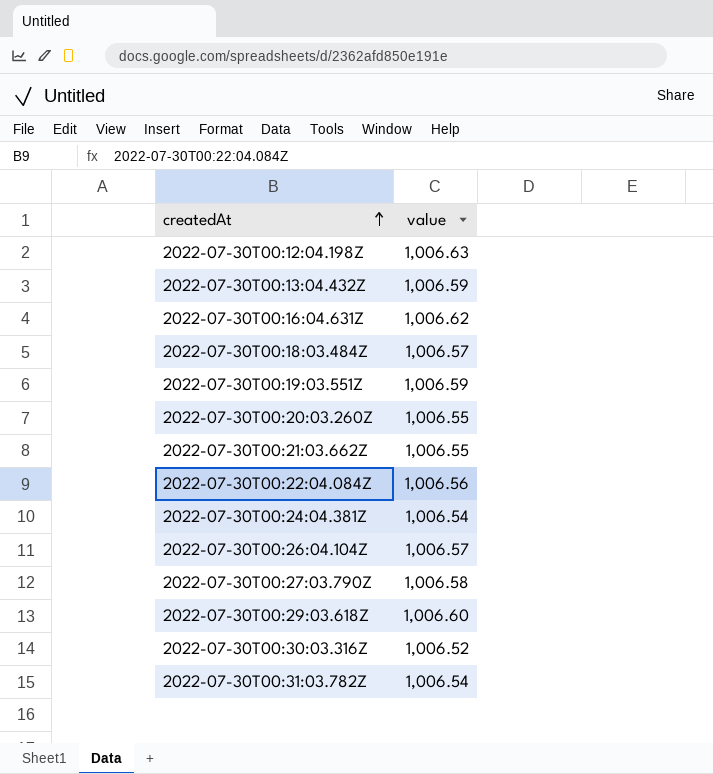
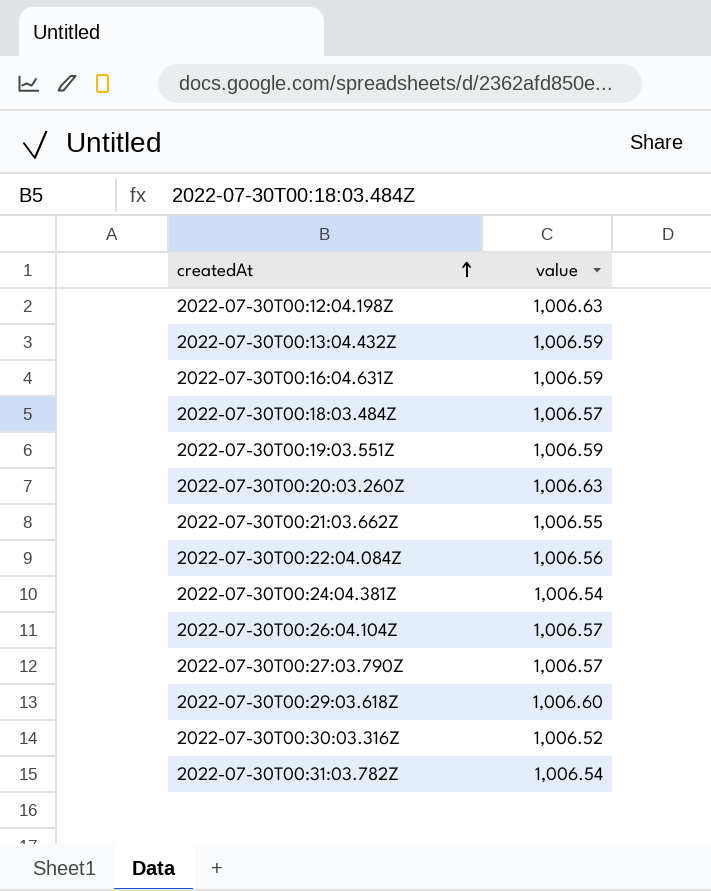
2022-07-30T00:16:04.631Z | value: 1,006.62 -> 1,006.59
2022-07-30T00:20:03.260Z | value: 1,006.55 -> 1,006.63
2022-07-30T00:27:03.790Z | value: 1,006.58 -> 1,006.57

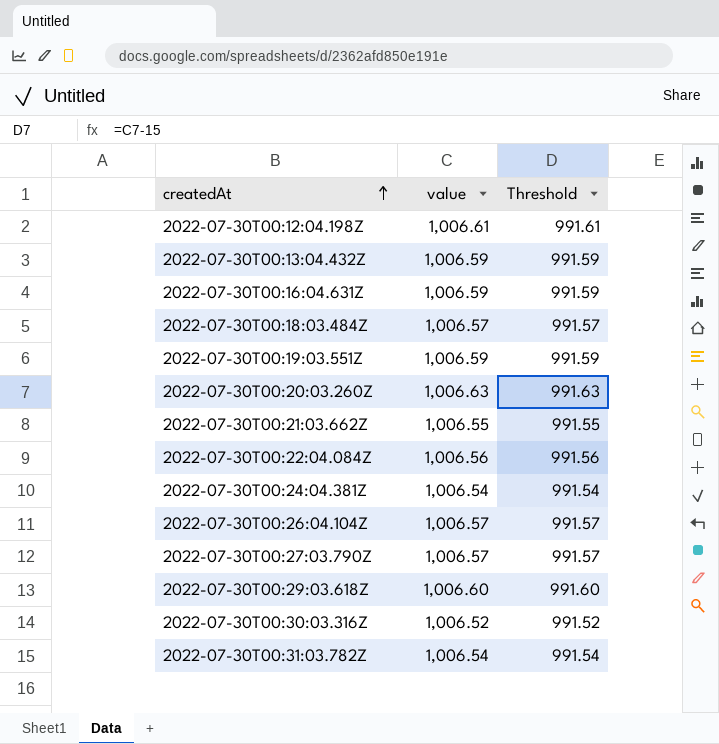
column Threshold | formula: none -> [value] - 15
2022-07-30T00:12:04.198Z | value: 1,006.63 -> 1,006.61

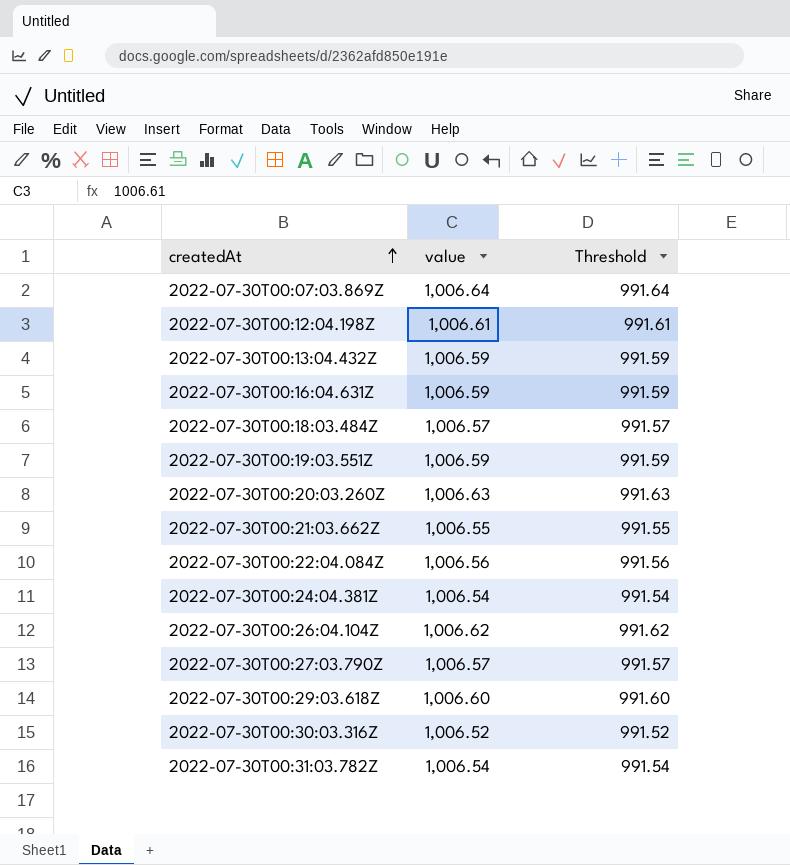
row 2022-07-30T00:07:03.869Z: none -> 1,006.64 | 991.64
2022-07-30T00:26:04.104Z | value: 1,006.57 -> 1,006.62
2022-07-30T00:26:04.104Z | Threshold: 991.57 -> 991.62

